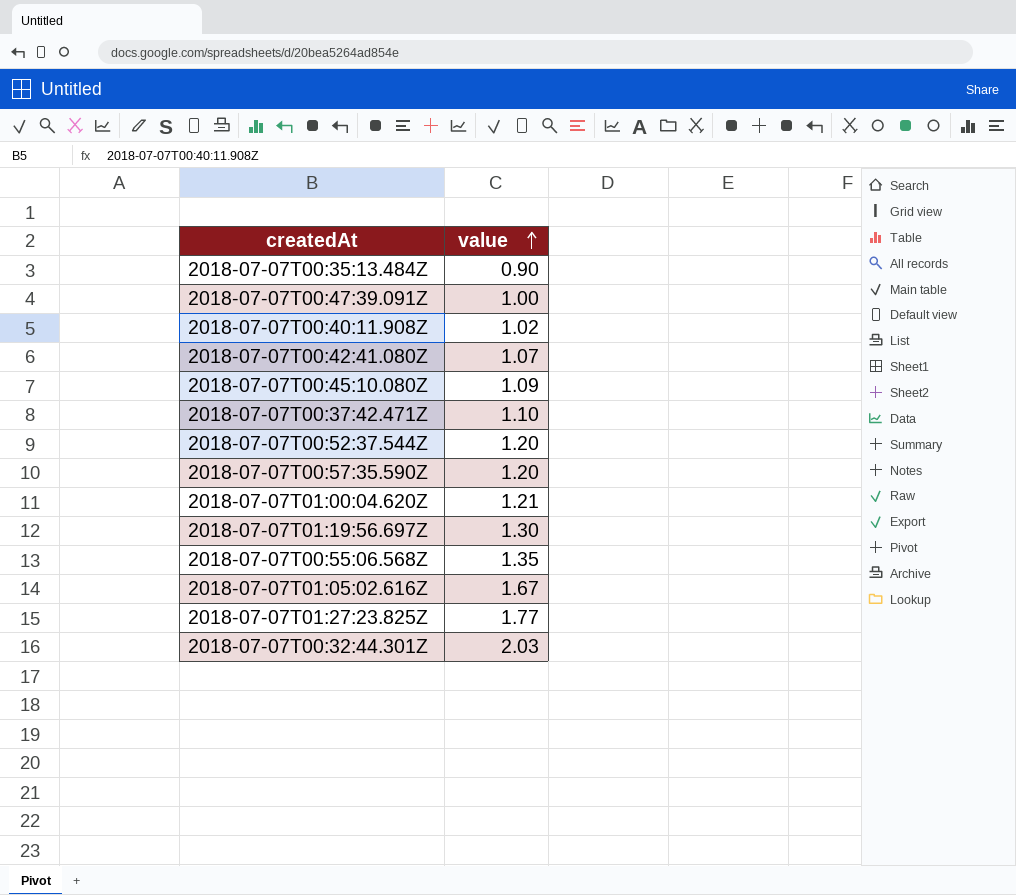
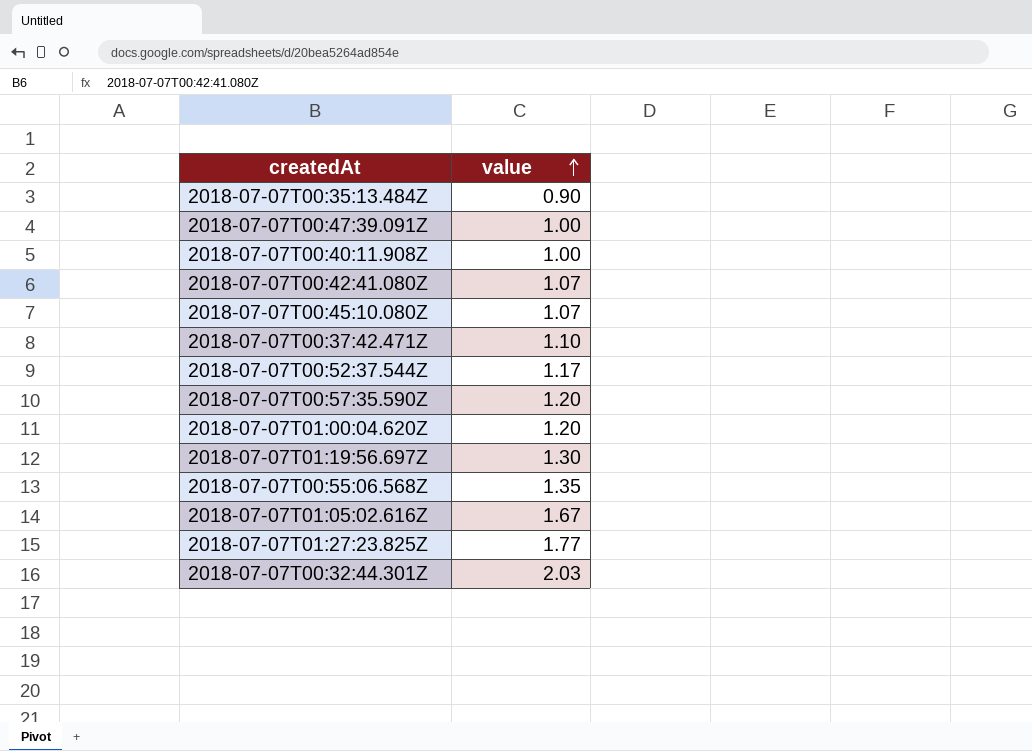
2018-07-07T00:40:11.908Z | value: 1.02 -> 1.00
2018-07-07T00:45:10.080Z | value: 1.09 -> 1.07
2018-07-07T00:52:37.544Z | value: 1.20 -> 1.17
2018-07-07T01:00:04.620Z | value: 1.21 -> 1.20

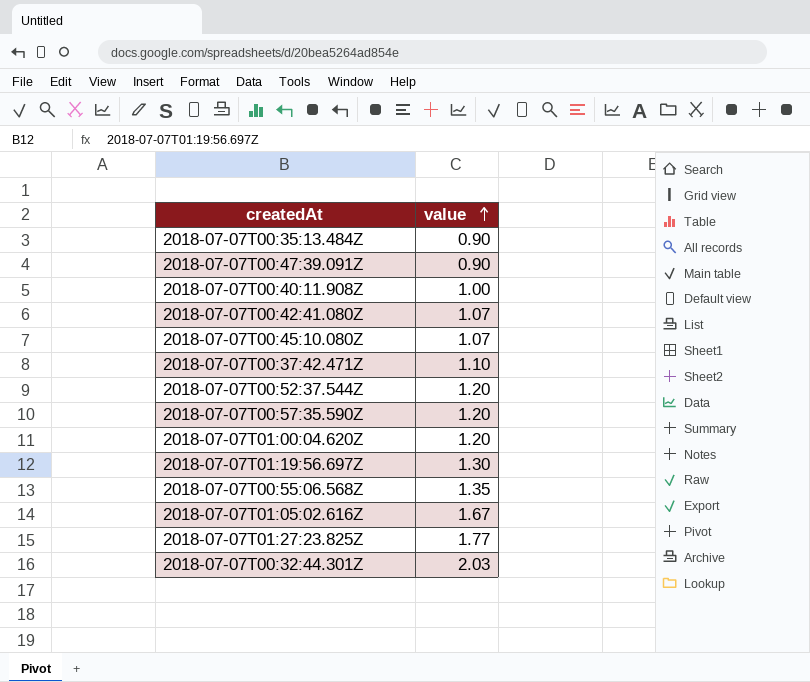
2018-07-07T00:47:39.091Z | value: 1.00 -> 0.90
2018-07-07T00:52:37.544Z | value: 1.17 -> 1.20

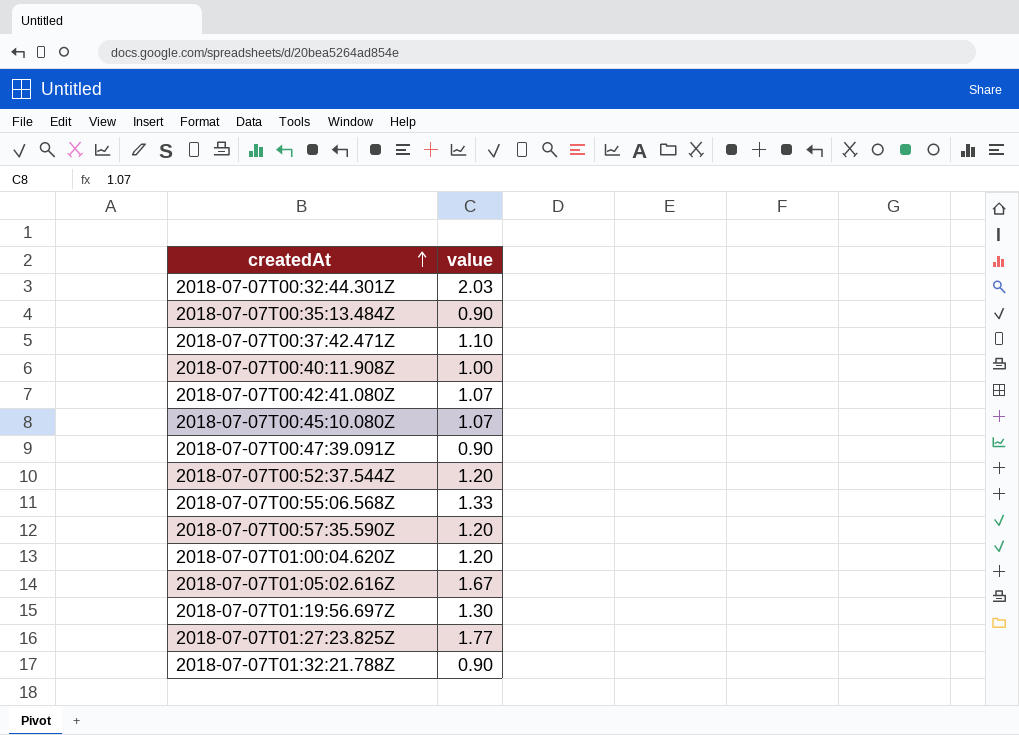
row order: value ascending -> createdAt ascending
2018-07-07T00:55:06.568Z | value: 1.35 -> 1.33
row 2018-07-07T01:32:21.788Z: none -> 0.90

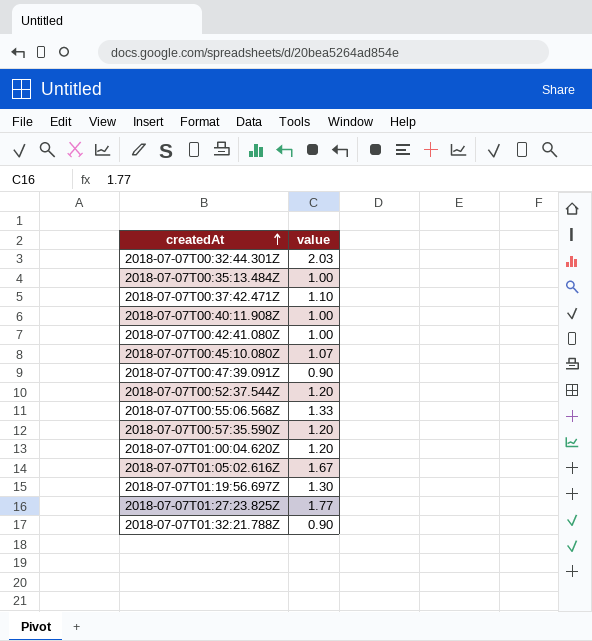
2018-07-07T00:35:13.484Z | value: 0.90 -> 1.00
2018-07-07T00:42:41.080Z | value: 1.07 -> 1.00

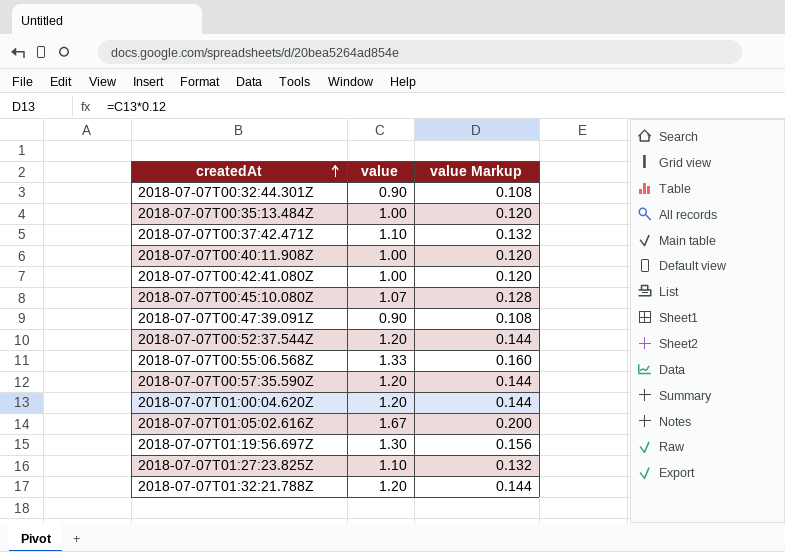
column value Markup | formula: none -> [value] * 0.12
2018-07-07T00:32:44.301Z | value: 2.03 -> 0.90
2018-07-07T01:27:23.825Z | value: 1.77 -> 1.10
2018-07-07T01:32:21.788Z | value: 0.90 -> 1.20

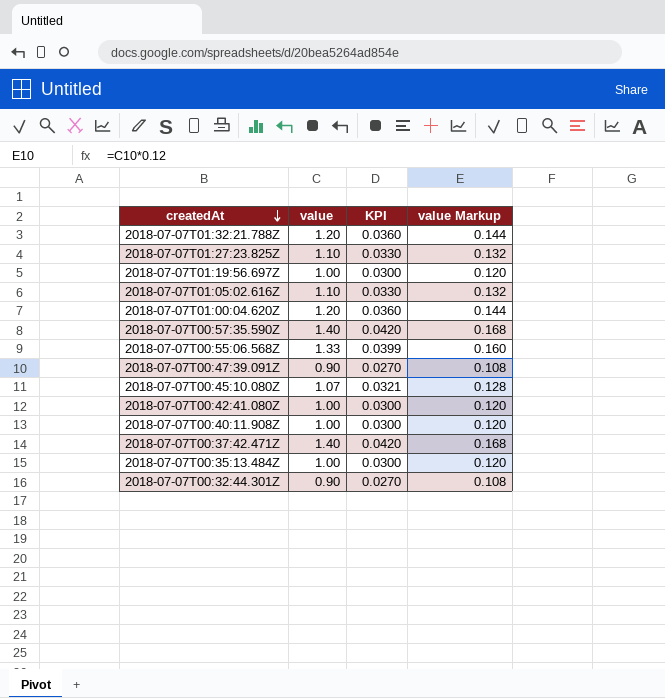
row order: createdAt ascending -> createdAt descending
column KPI | formula: none -> [value] * 0.03
row 2018-07-07T00:52:37.544Z: 1.20 | 0.144 -> none
2018-07-07T01:19:56.697Z | value: 1.30 -> 1.00
2018-07-07T01:19:56.697Z | value Markup: 0.156 -> 0.120
2018-07-07T01:05:02.616Z | value: 1.67 -> 1.10
2018-07-07T01:05:02.616Z | value Markup: 0.200 -> 0.132
2018-07-07T00:57:35.590Z | value: 1.20 -> 1.40
2018-07-07T00:57:35.590Z | value Markup: 0.144 -> 0.168
2018-07-07T00:37:42.471Z | value: 1.10 -> 1.40
2018-07-07T00:37:42.471Z | value Markup: 0.132 -> 0.168

